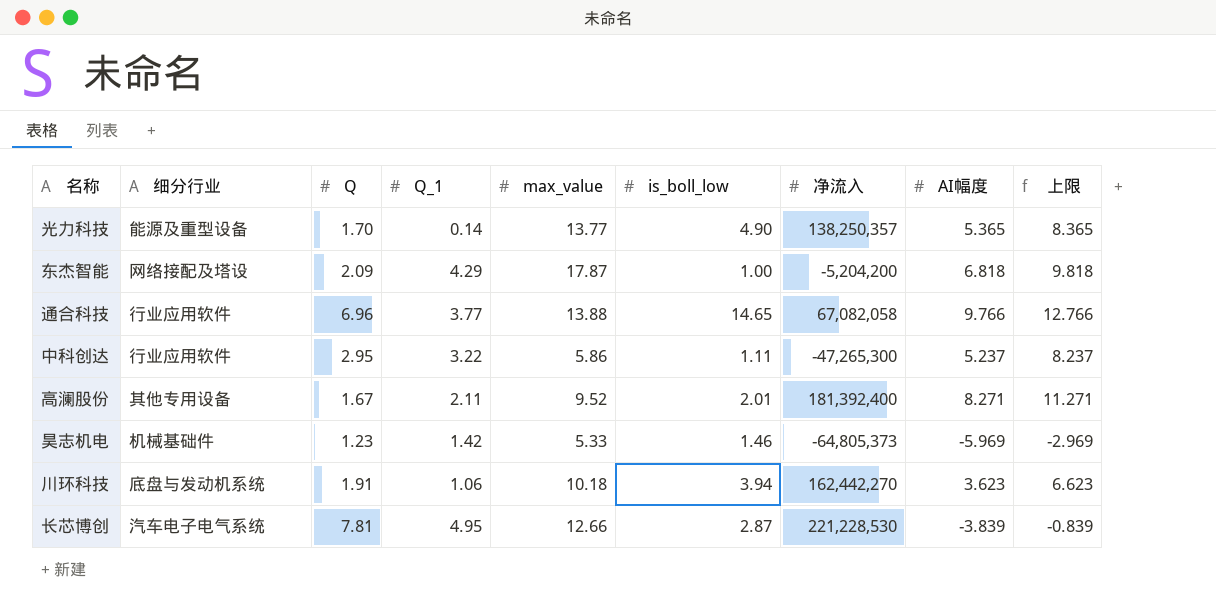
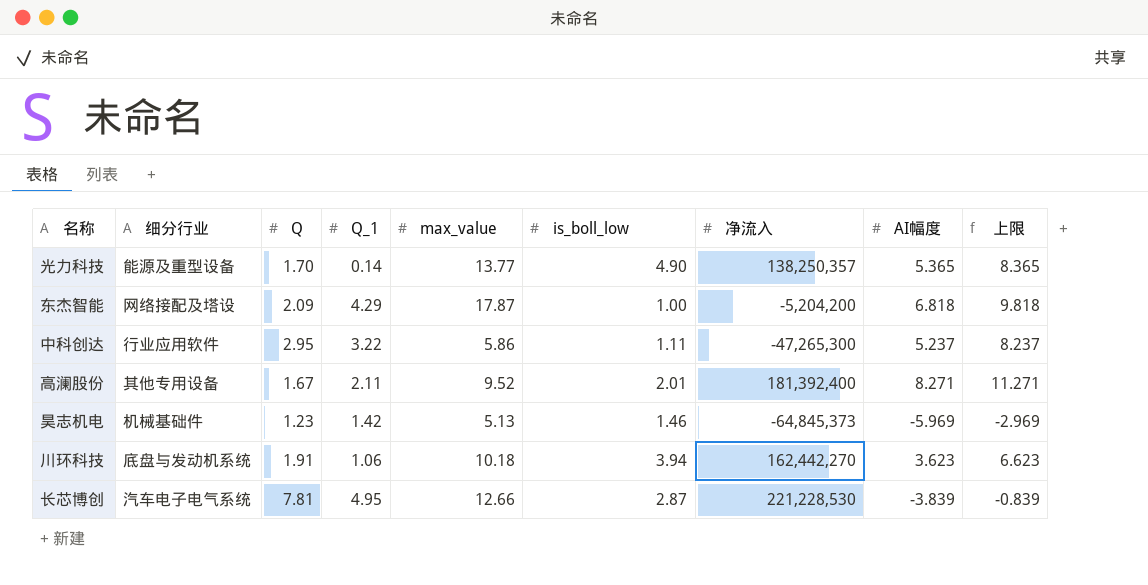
row 通合科技: 行业应用软件 | 6.96 | 3.77 | 13.88 | 14.65 | 67,082,058 | 9.766 | 12.766 -> none
昊志机电 | max_value: 5.33 -> 5.13
昊志机电 | 净流入: -64,805,373 -> -64,845,373

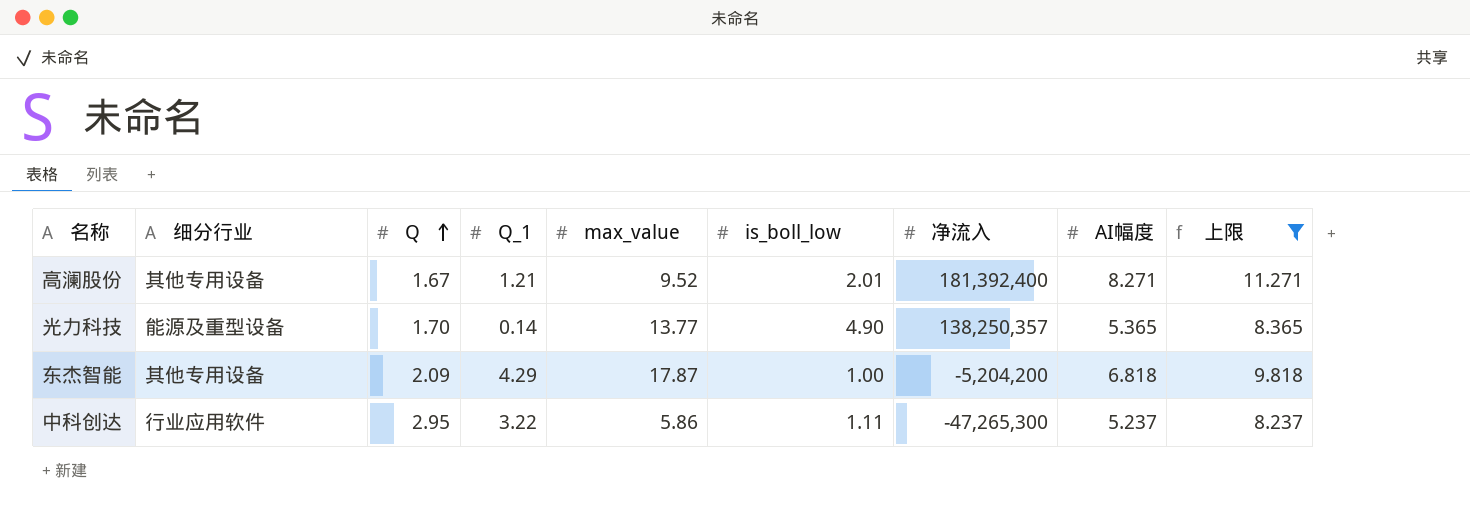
filter: none -> 上限 >= 8.237
row order: none -> Q ascending
高澜股份 | Q_1: 2.11 -> 1.21
东杰智能 | 细分行业: 网络接配及塔设 -> 其他专用设备

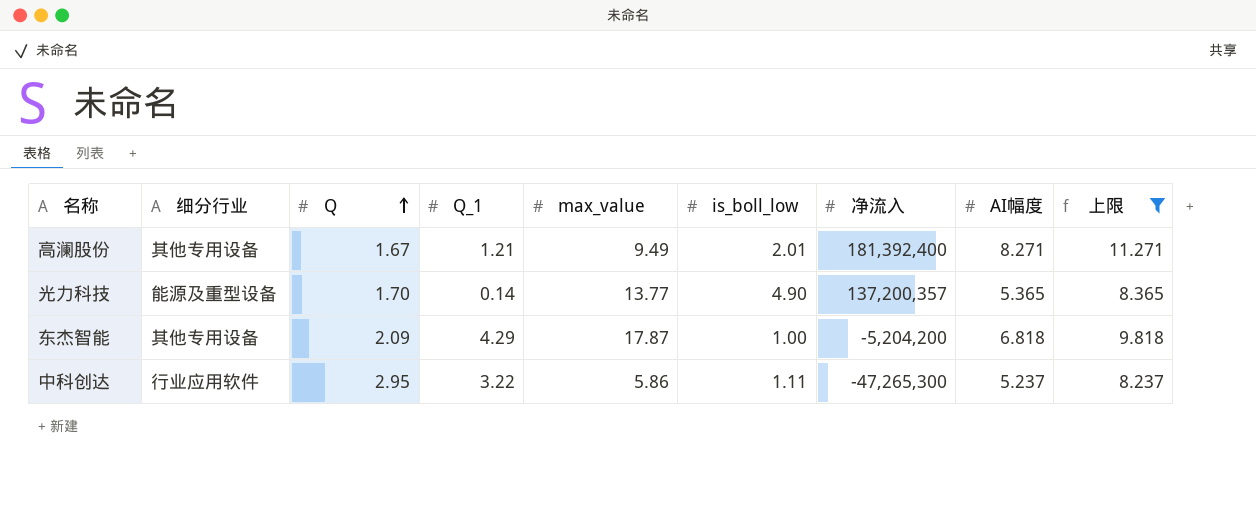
高澜股份 | max_value: 9.52 -> 9.49
光力科技 | 净流入: 138,250,357 -> 137,200,357

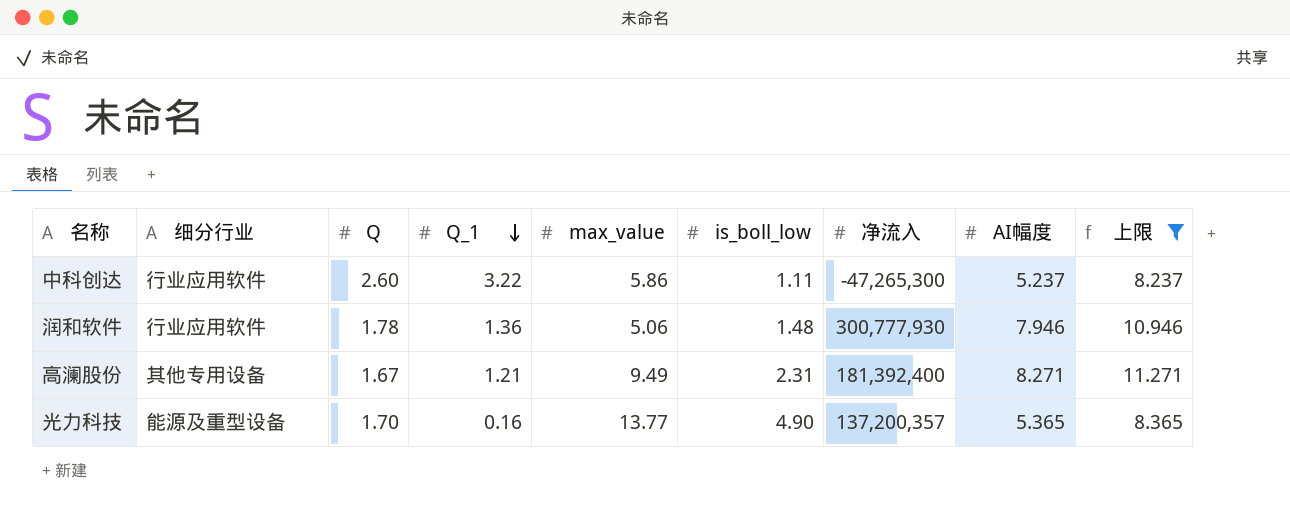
row order: Q ascending -> Q_1 descending
row 东杰智能: 其他专用设备 | 2.09 | 4.29 | 17.87 | 1.00 | -5,204,200 | 6.818 | 9.818 -> none
中科创达 | Q: 2.95 -> 2.60
row 润和软件: none -> 行业应用软件 | 1.78 | 1.36 | 5.06 | 1.48 | 300,777,930 | 7.946 | 10.946
高澜股份 | is_boll_low: 2.01 -> 2.31
光力科技 | Q_1: 0.14 -> 0.16

